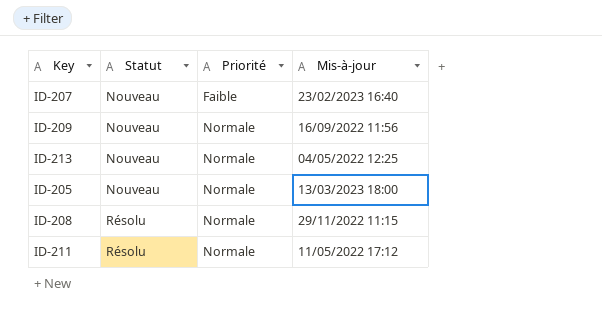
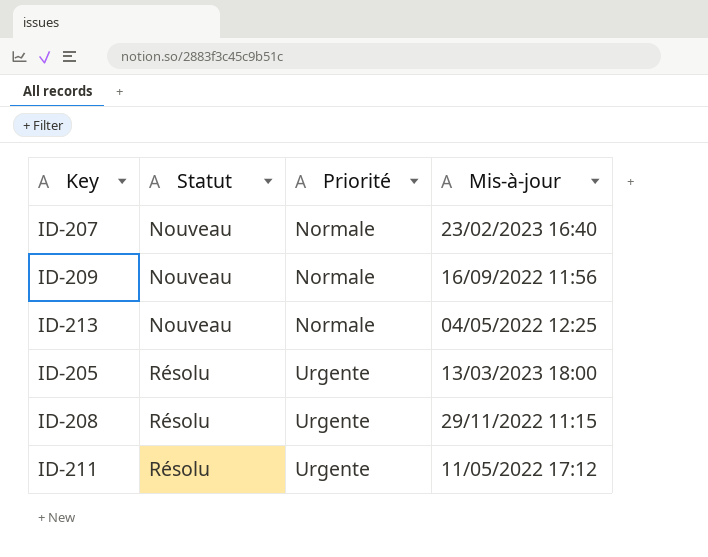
ID-207 | Priorité: Faible -> Normale
ID-205 | Statut: Nouveau -> Résolu
ID-205 | Priorité: Normale -> Urgente
ID-208 | Priorité: Normale -> Urgente
ID-211 | Priorité: Normale -> Urgente

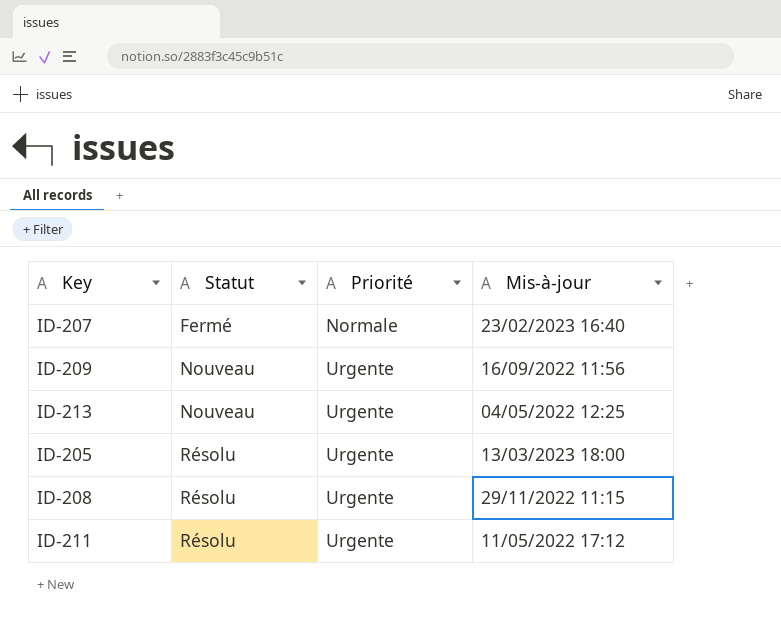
ID-207 | Statut: Nouveau -> Fermé
ID-209 | Priorité: Normale -> Urgente
ID-213 | Priorité: Normale -> Urgente

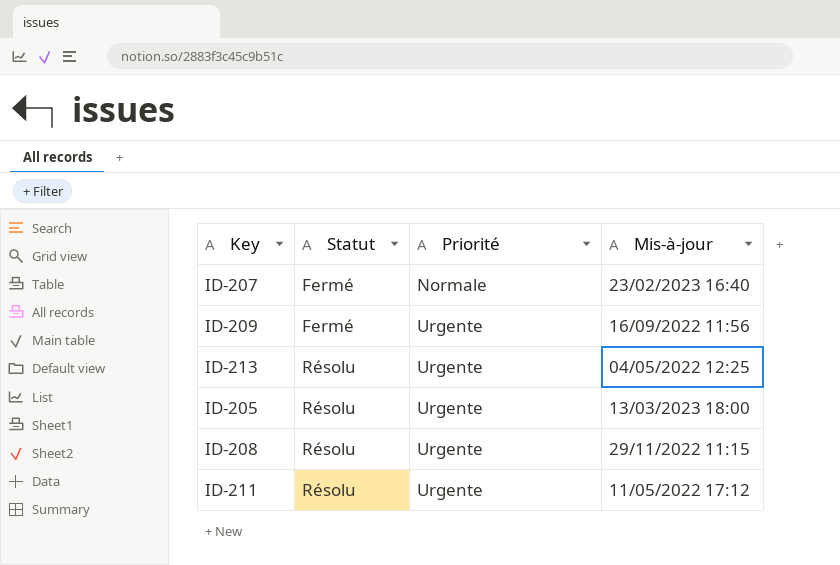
ID-209 | Statut: Nouveau -> Fermé
ID-213 | Statut: Nouveau -> Résolu

